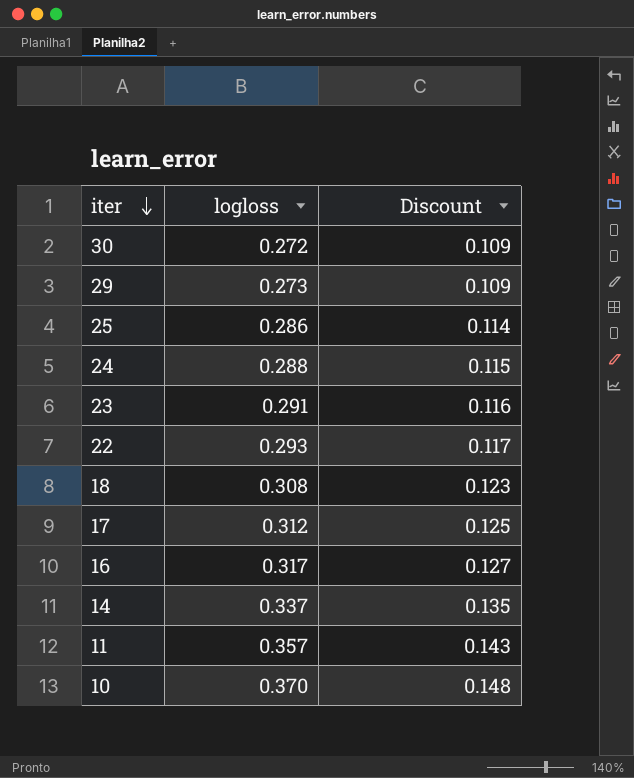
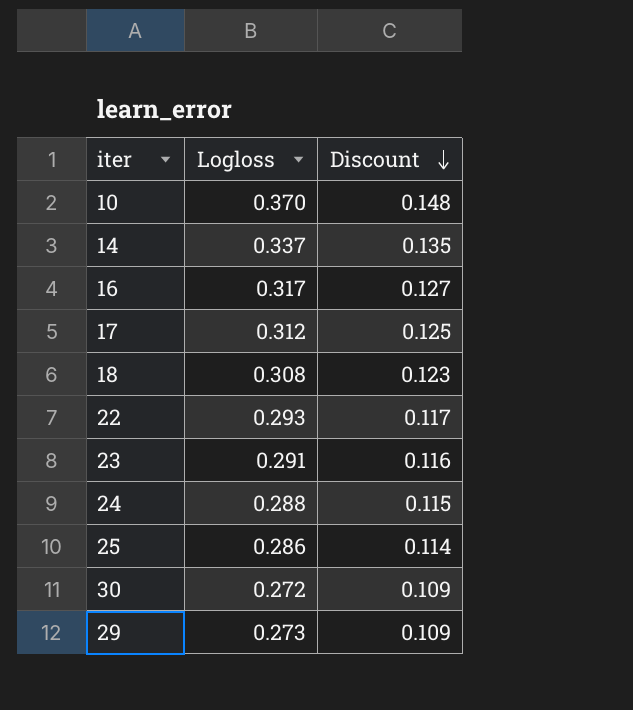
row order: iter descending -> Discount descending
column name: logloss -> Logloss
row 11: 0.357 | 0.143 -> none

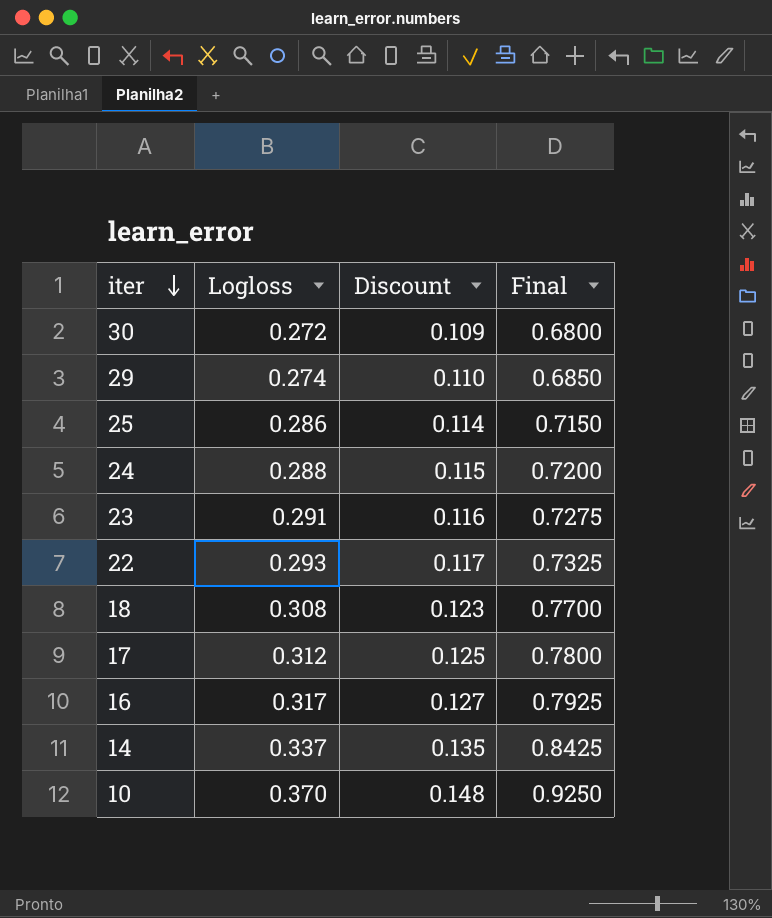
row order: Discount descending -> iter descending
column Final | formula: none -> [Logloss] * 2.5
29 | Logloss: 0.273 -> 0.274
29 | Discount: 0.109 -> 0.110

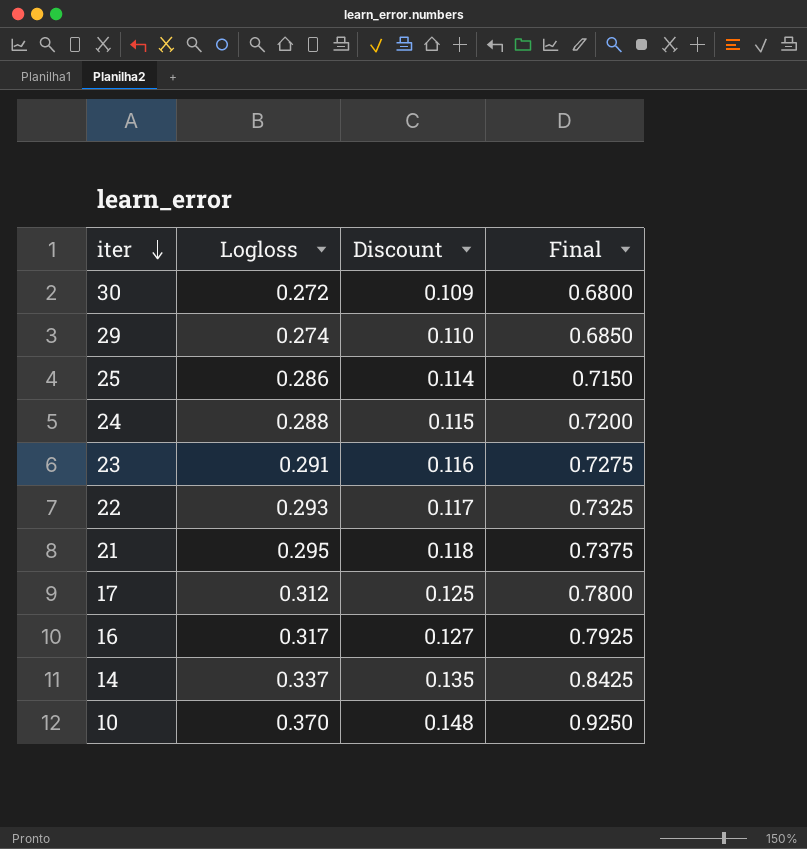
row 18: 0.308 | 0.123 | 0.7700 -> none
row 21: none -> 0.295 | 0.118 | 0.7375

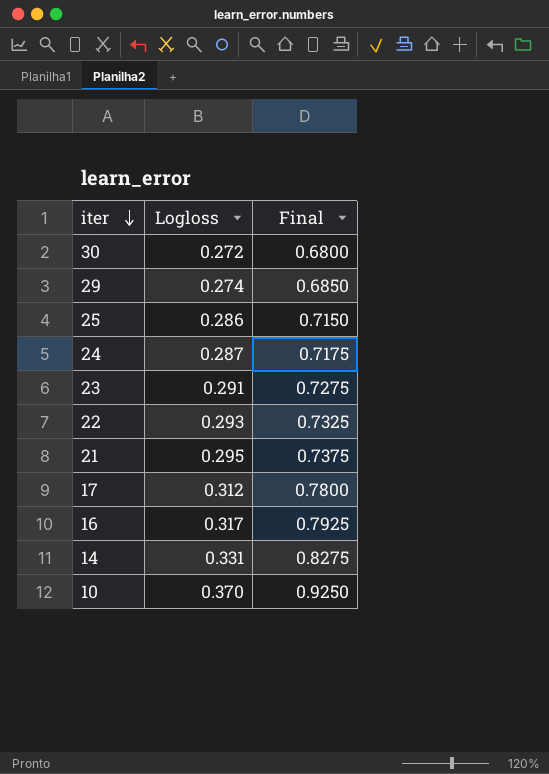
column Discount | formula: [Logloss] * 0.4 -> none
24 | Logloss: 0.288 -> 0.287
24 | Final: 0.7200 -> 0.7175
14 | Logloss: 0.337 -> 0.331
14 | Final: 0.8425 -> 0.8275

